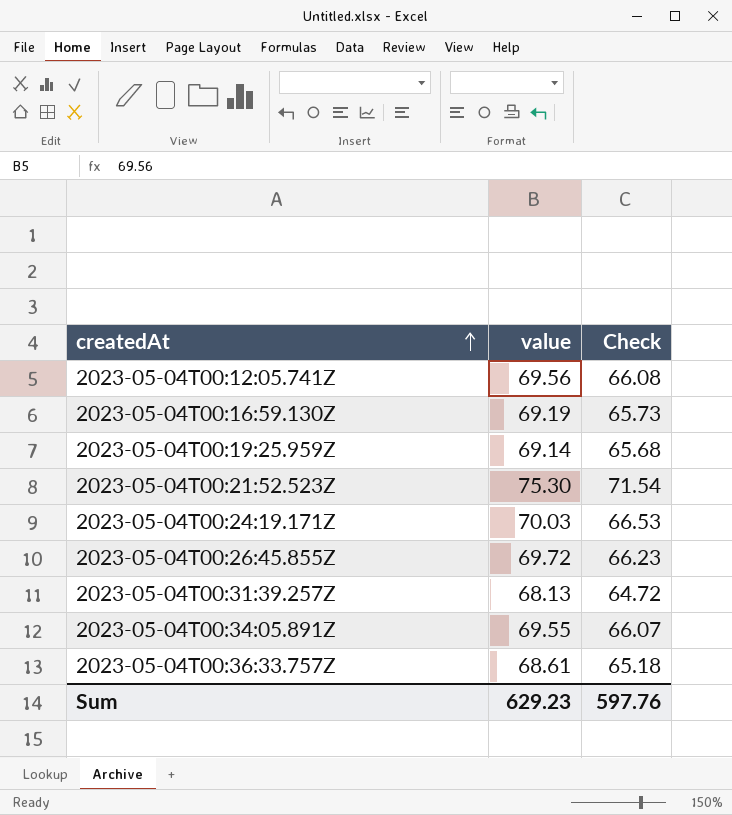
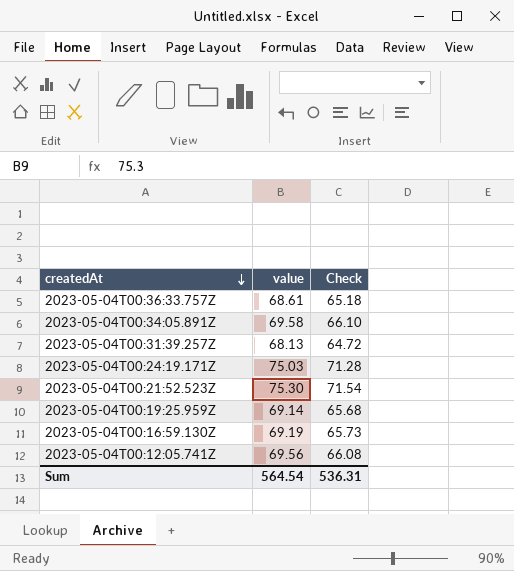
row order: createdAt ascending -> createdAt descending
row 2023-05-04T00:26:45.855Z: 69.72 | 66.23 -> none
2023-05-04T00:34:05.891Z | value: 69.55 -> 69.58
2023-05-04T00:34:05.891Z | Check: 66.07 -> 66.10
2023-05-04T00:24:19.171Z | value: 70.03 -> 75.03
2023-05-04T00:24:19.171Z | Check: 66.53 -> 71.28
Sum | value: 629.23 -> 564.54
Sum | Check: 597.76 -> 536.31

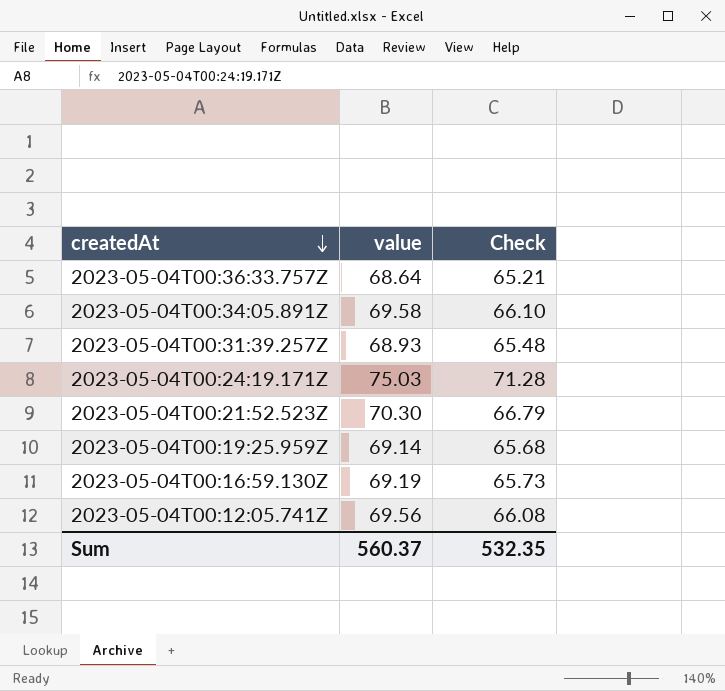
2023-05-04T00:36:33.757Z | value: 68.61 -> 68.64
2023-05-04T00:36:33.757Z | Check: 65.18 -> 65.21
2023-05-04T00:31:39.257Z | value: 68.13 -> 68.93
2023-05-04T00:31:39.257Z | Check: 64.72 -> 65.48
2023-05-04T00:21:52.523Z | value: 75.30 -> 70.30
2023-05-04T00:21:52.523Z | Check: 71.54 -> 66.79
Sum | value: 564.54 -> 560.37
Sum | Check: 536.31 -> 532.35

